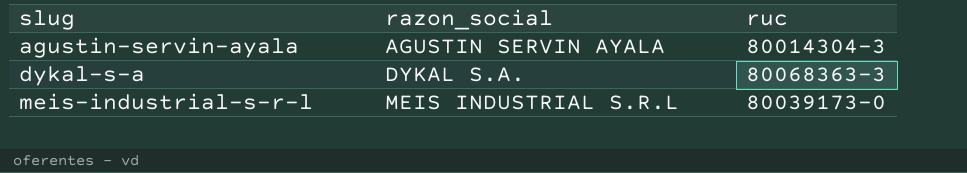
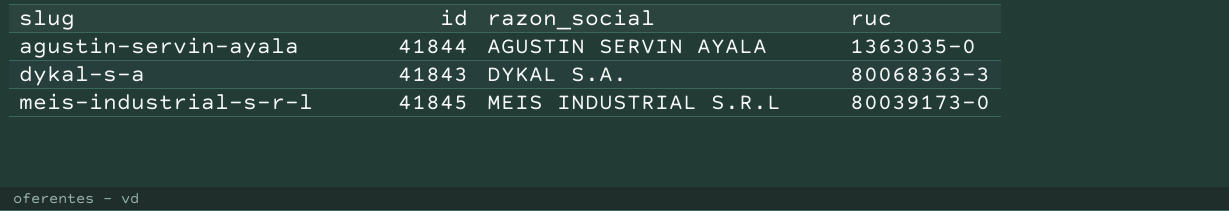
column id | position: none -> 2
agustin-servin-ayala | ruc: 80014304-3 -> 1363035-0

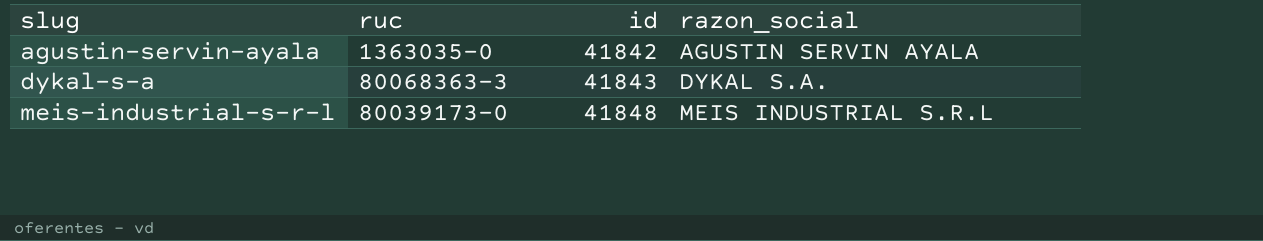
column ruc | position: 4 -> 2
agustin-servin-ayala | id: 41844 -> 41842
meis-industrial-s-r-l | id: 41845 -> 41848

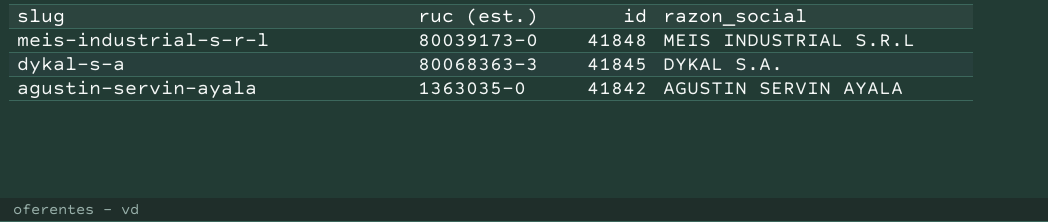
row order: slug ascending -> slug descending
column name: ruc -> ruc (est.)
dykal-s-a | id: 41843 -> 41845

